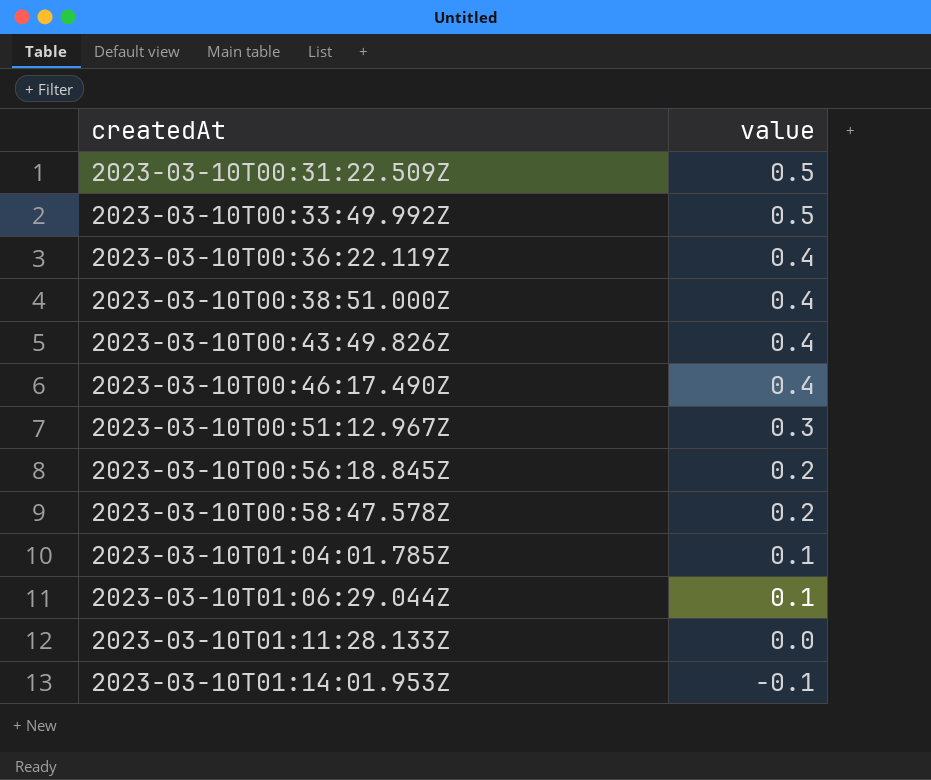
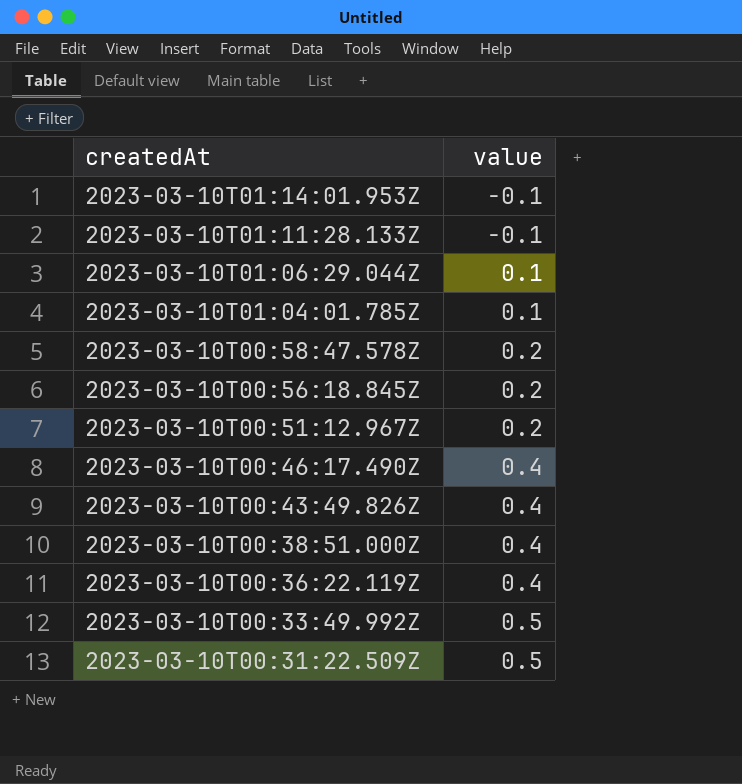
row order: createdAt ascending -> createdAt descending
2023-03-10T01:11:28.133Z | value: 0.0 -> -0.1
2023-03-10T00:51:12.967Z | value: 0.3 -> 0.2

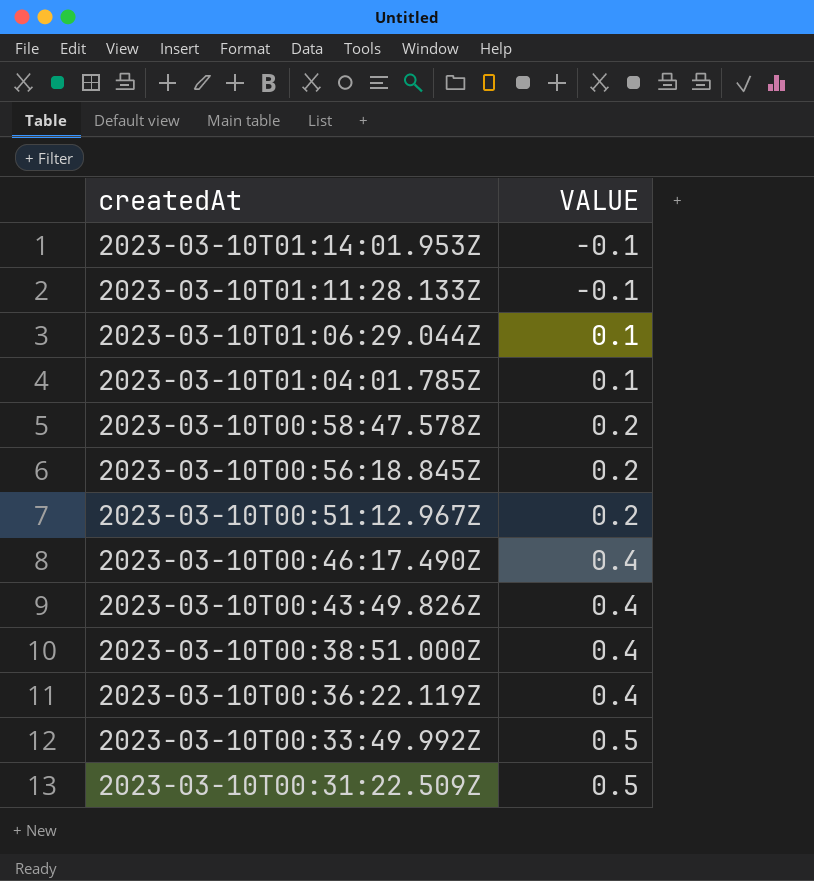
column name: value -> VALUE

